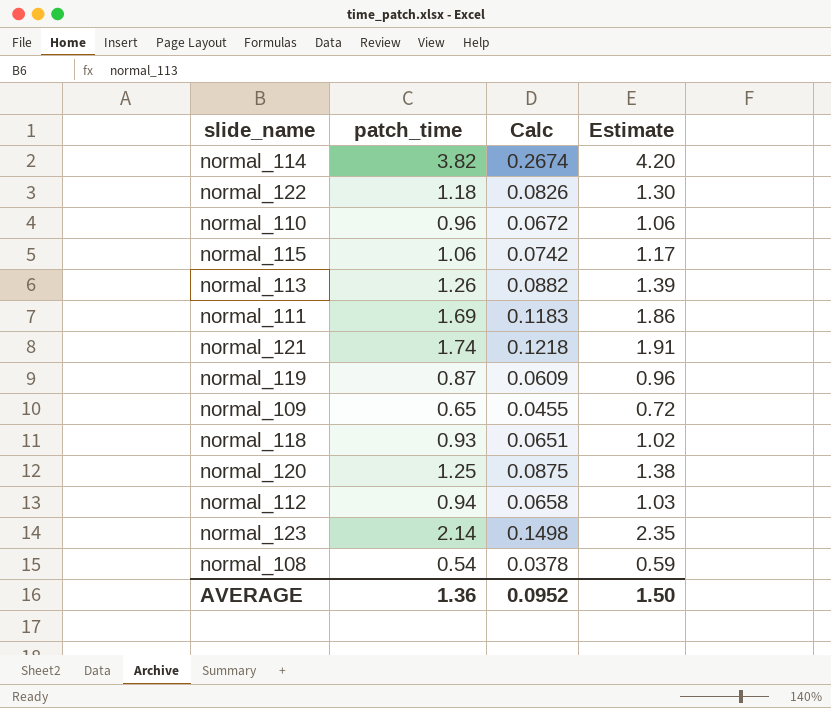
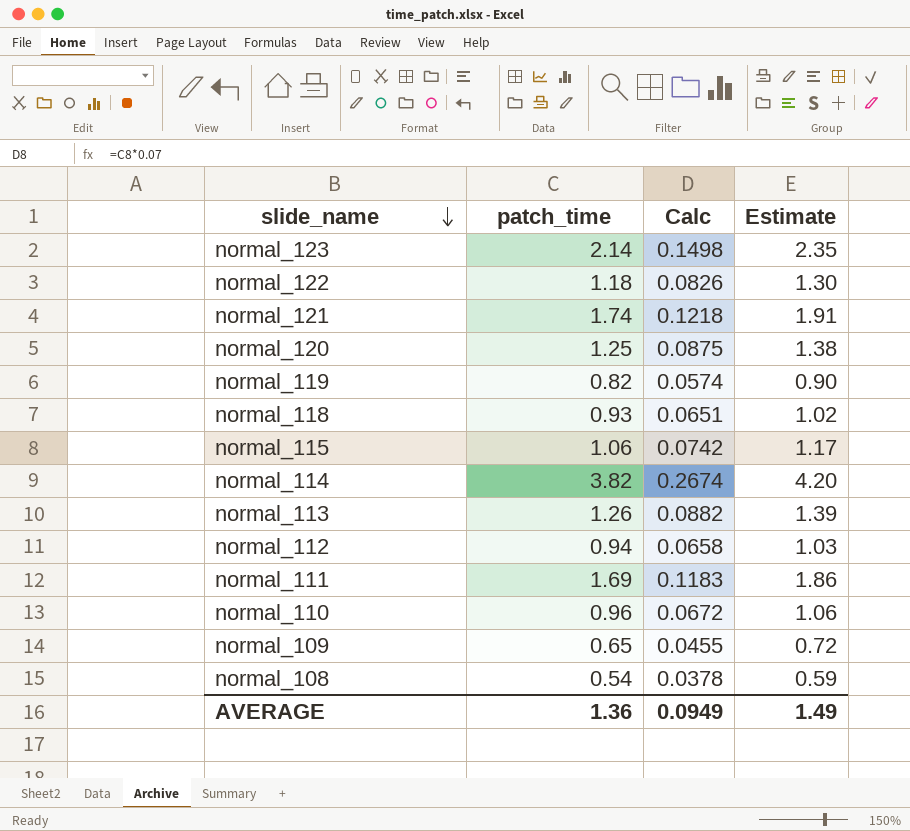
row order: none -> slide_name descending
normal_119 | patch_time: 0.87 -> 0.82
normal_119 | Calc: 0.0609 -> 0.0574
normal_119 | Estimate: 0.96 -> 0.90
AVERAGE | Calc: 0.0952 -> 0.0949
AVERAGE | Estimate: 1.50 -> 1.49

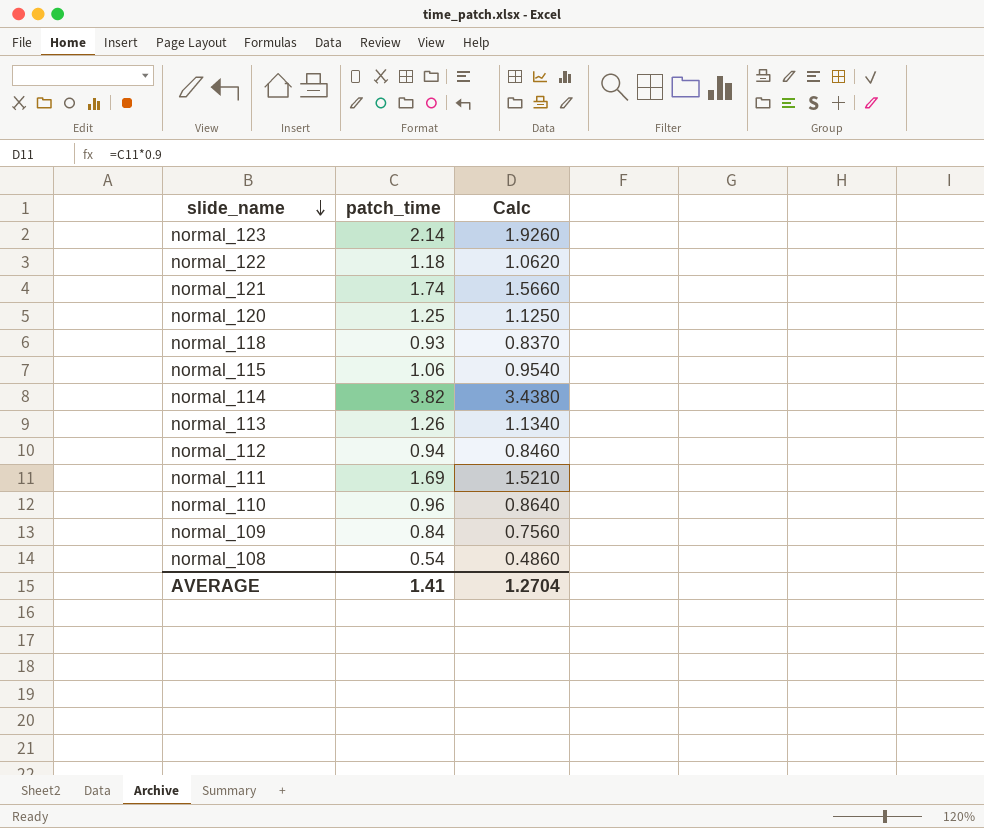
column Estimate | formula: [patch_time] * 1.1 -> none
column Calc | formula: [patch_time] * 0.07 -> [patch_time] * 0.9
row normal_119: 0.82 | 0.0574 | 0.90 -> none
normal_109 | patch_time: 0.65 -> 0.84
AVERAGE | patch_time: 1.36 -> 1.41
AVERAGE | Calc: 0.0949 -> 1.2704

